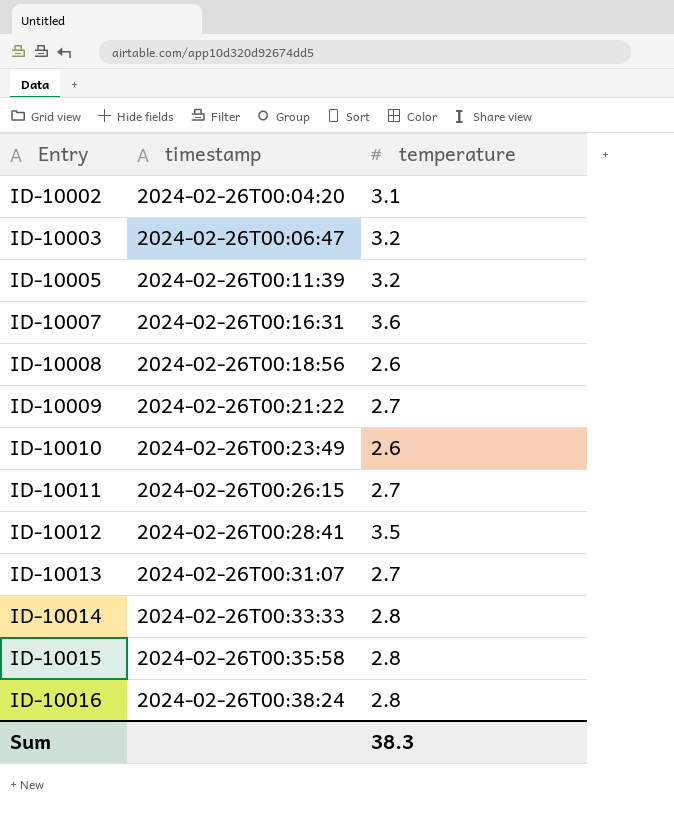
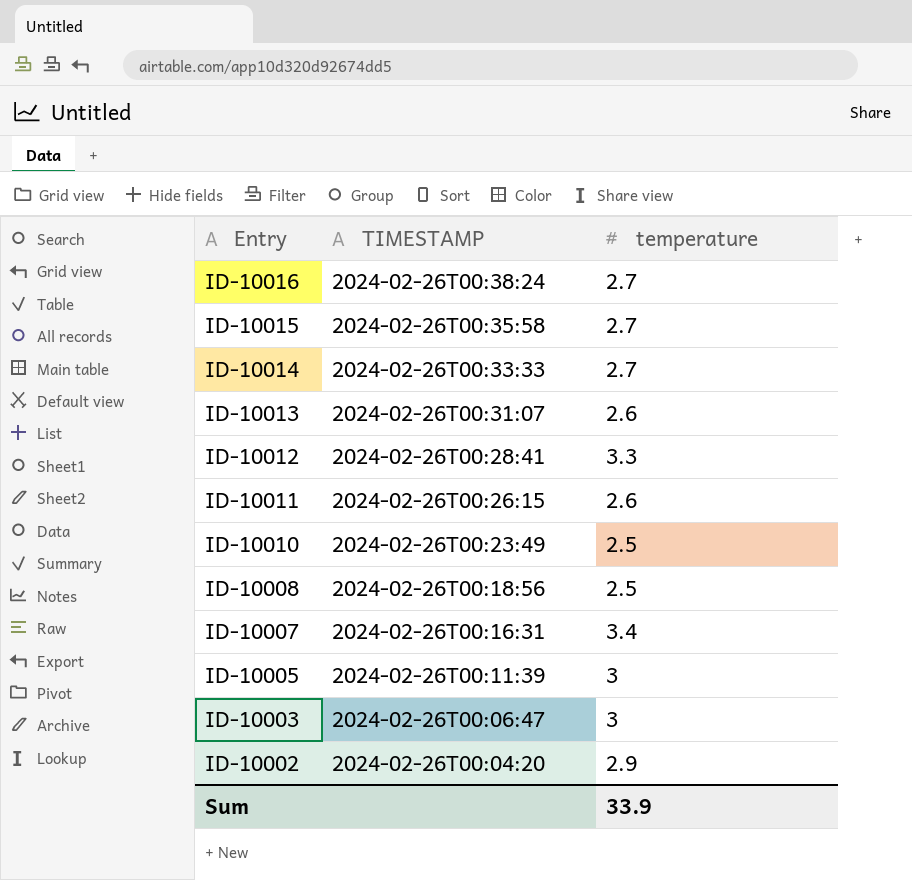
row order: Entry ascending -> Entry descending
column name: timestamp -> TIMESTAMP
row ID-10009: 2024-02-26T00:21:22 | 2.7 -> none
ID-10016 | temperature: 2.8 -> 2.7
ID-10015 | temperature: 2.8 -> 2.7
ID-10014 | temperature: 2.8 -> 2.7
ID-10013 | temperature: 2.7 -> 2.6
ID-10012 | temperature: 3.5 -> 3.3
ID-10011 | temperature: 2.7 -> 2.6
ID-10010 | temperature: 2.6 -> 2.5
ID-10008 | temperature: 2.6 -> 2.5
ID-10007 | temperature: 3.6 -> 3.4
ID-10005 | temperature: 3.2 -> 3
ID-10003 | temperature: 3.2 -> 3
ID-10002 | temperature: 3.1 -> 2.9
Sum | temperature: 38.3 -> 33.9

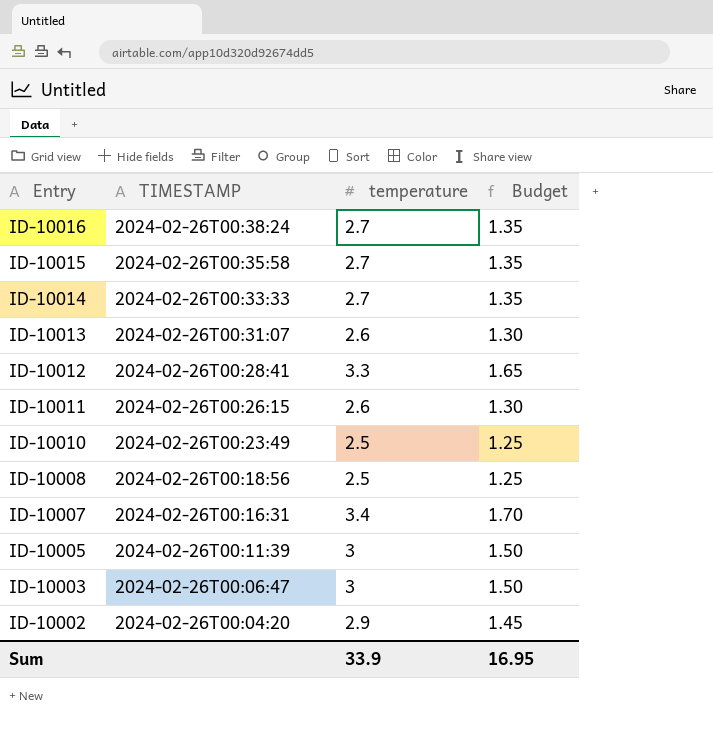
column Budget | formula: none -> [temperature] * 0.5

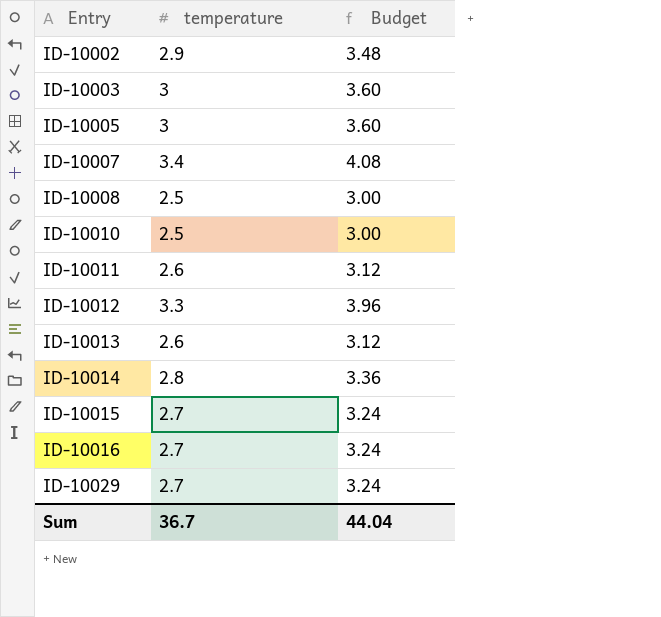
row order: Entry descending -> Entry ascending
column TIMESTAMP | position: 2 -> none
column Budget | formula: [temperature] * 0.5 -> [temperature] * 1.2
ID-10014 | temperature: 2.7 -> 2.8
row ID-10029: none -> 2.7 | 3.24
Sum | temperature: 33.9 -> 36.7
Sum | Budget: 16.95 -> 44.04

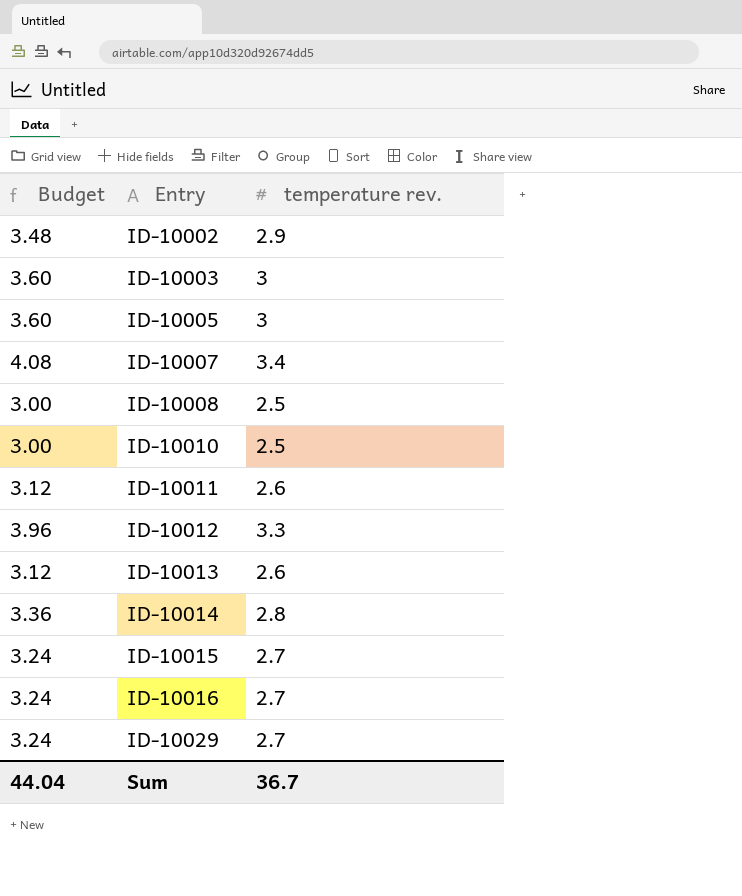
column Budget | position: 3 -> 1
column name: temperature -> temperature rev.

